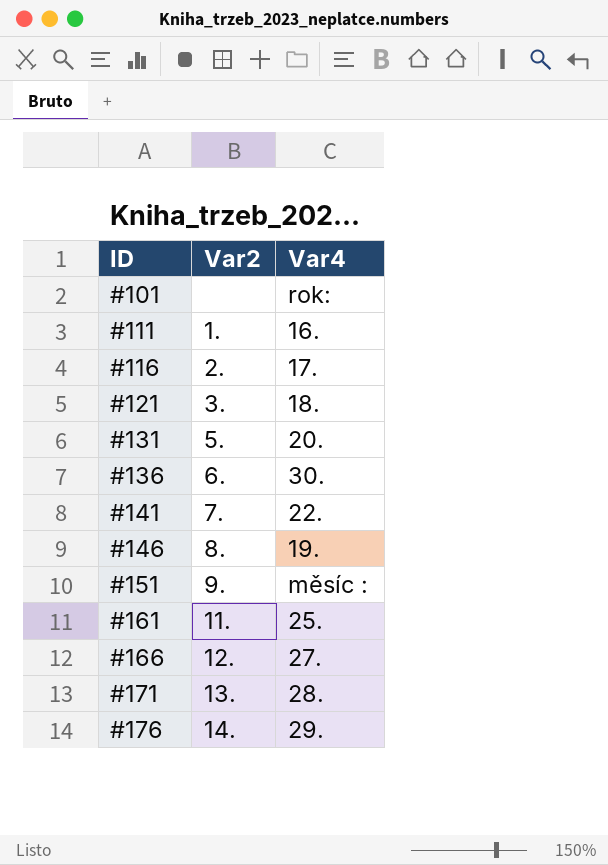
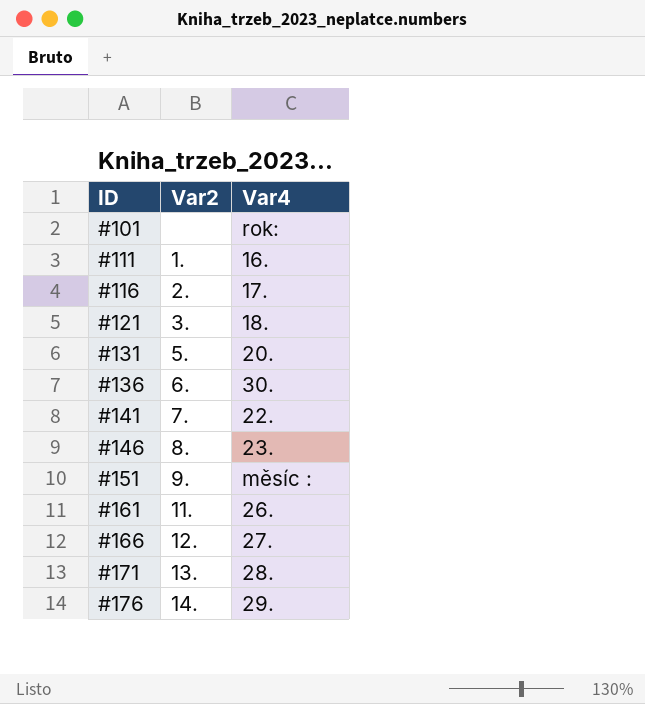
#146 | Var4: 19. -> 23.
#161 | Var4: 25. -> 26.

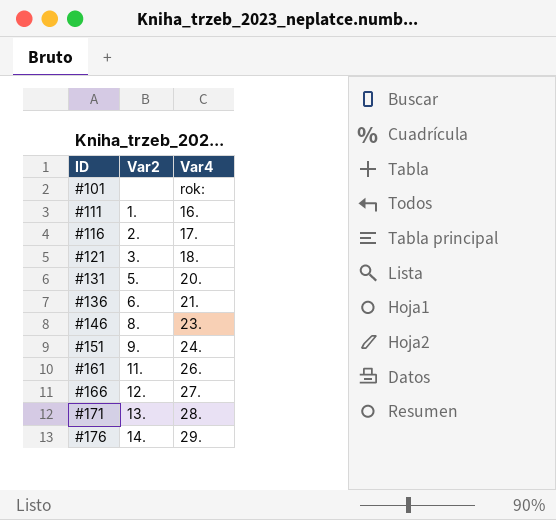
row #141: 7. | 22. -> none
#136 | Var4: 30. -> 21.
#151 | Var4: měsíc : -> 24.

